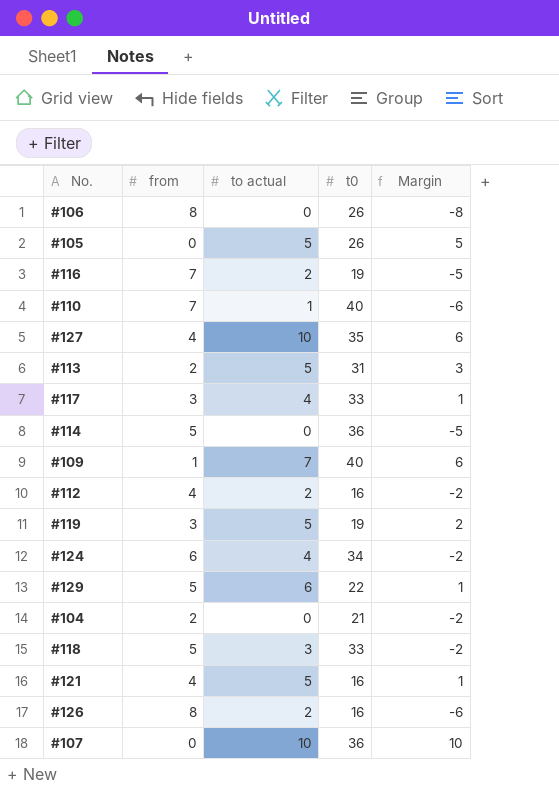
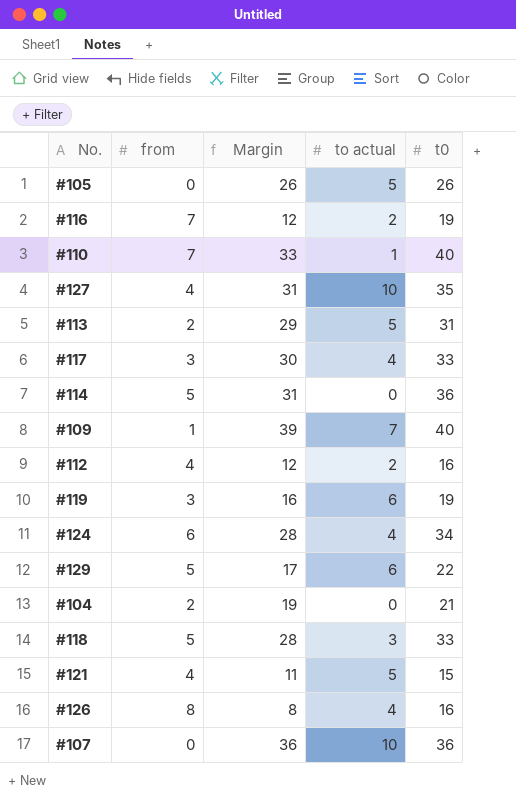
column Margin | formula: [to actual] - [from] -> [t0] - [from]
column Margin | position: 5 -> 3
row #106: 8 | 0 | 26 | -8 -> none
#119 | to actual: 5 -> 6
#121 | t0: 16 -> 15
#126 | to actual: 2 -> 4

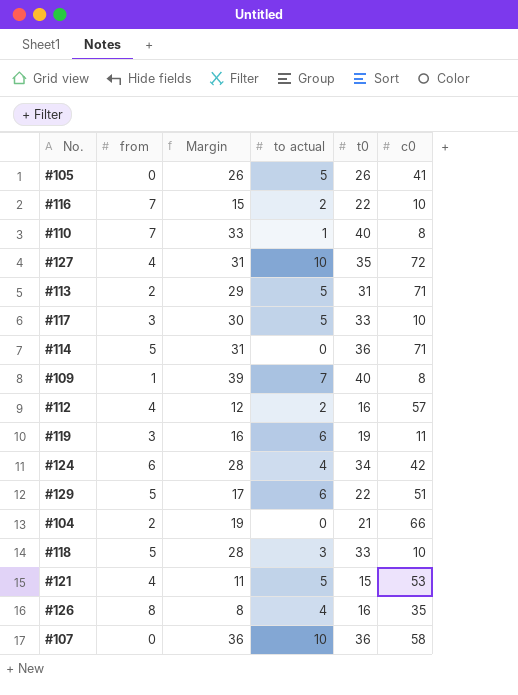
column c0 | position: none -> 6
#116 | Margin: 12 -> 15
#116 | t0: 19 -> 22
#117 | to actual: 4 -> 5

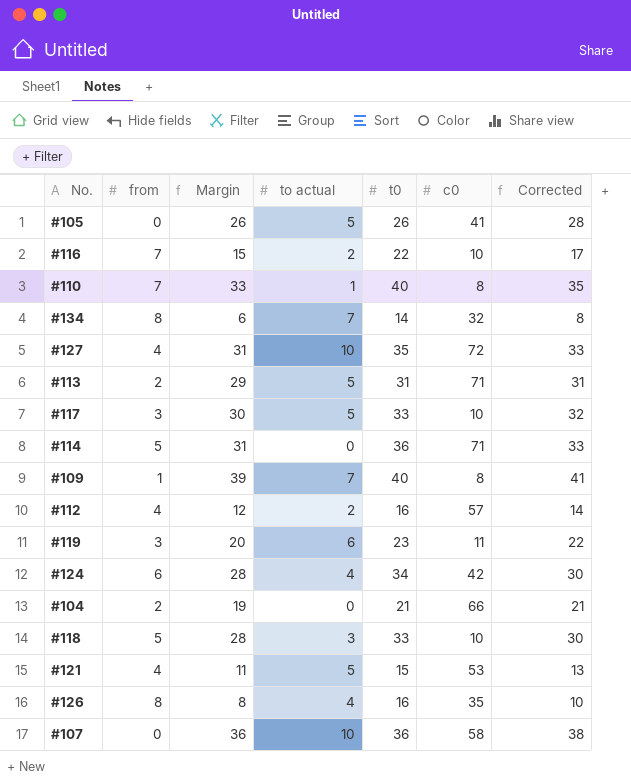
column Corrected | formula: none -> [Margin] + 2
row #129: 5 | 17 | 6 | 22 | 51 -> none
row #134: none -> 8 | 6 | 7 | 14 | 32 | 8
#119 | Margin: 16 -> 20
#119 | t0: 19 -> 23

